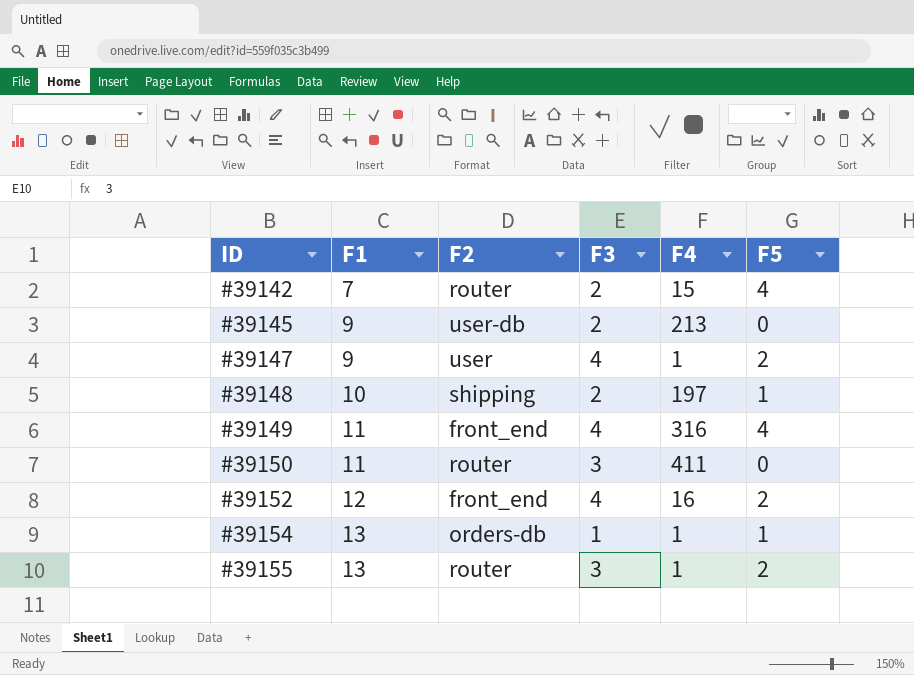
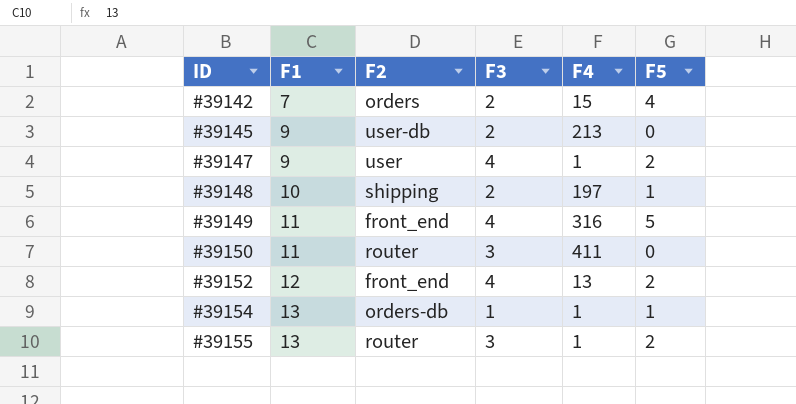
#39142 | F2: router -> orders
#39149 | F5: 4 -> 5
#39152 | F4: 16 -> 13

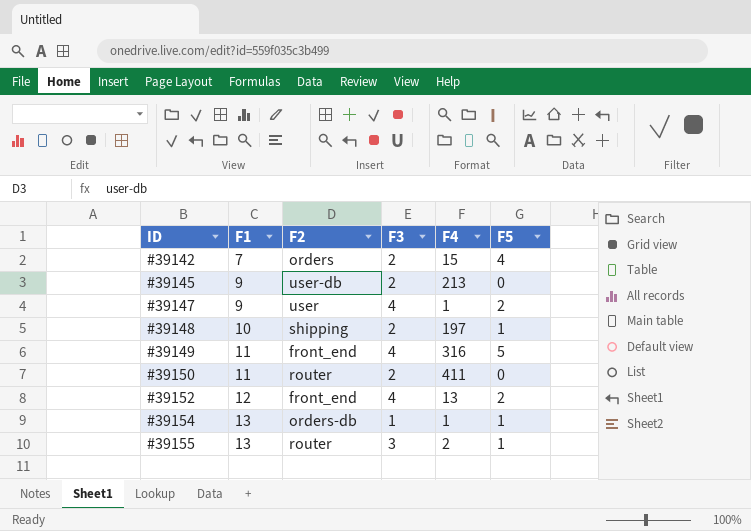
#39150 | F3: 3 -> 2
#39155 | F4: 1 -> 2
#39155 | F5: 2 -> 1

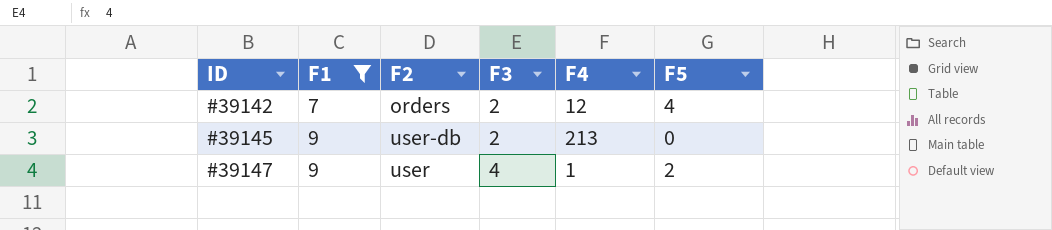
filter: none -> F1 <= 9
#39142 | F4: 15 -> 12

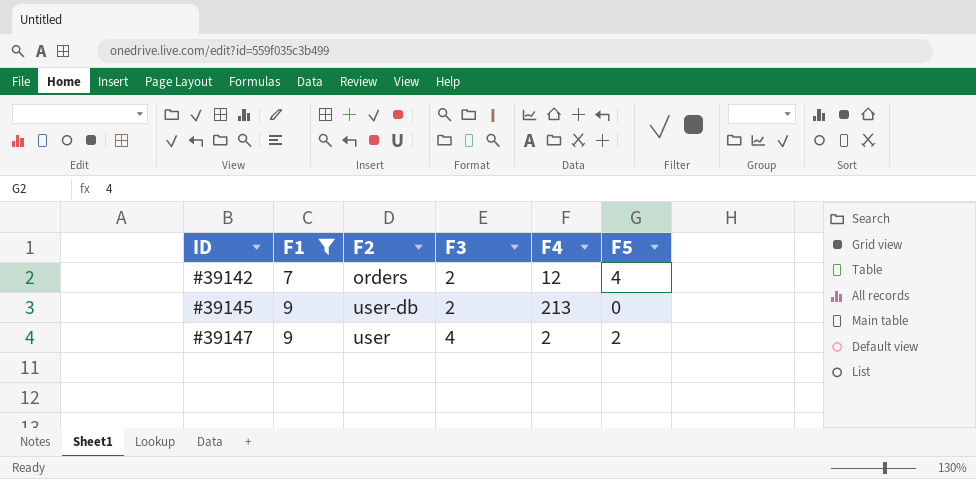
#39147 | F4: 1 -> 2

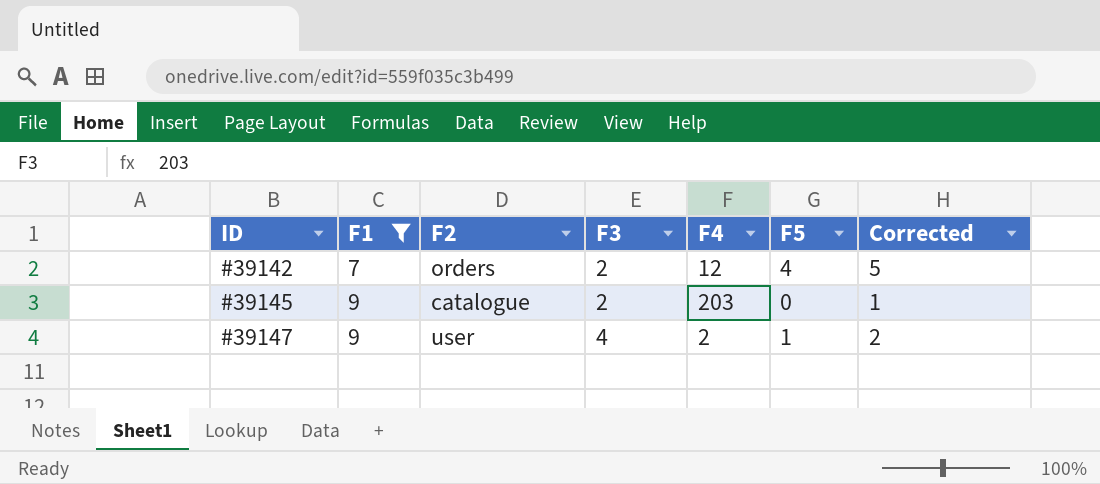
column Corrected | formula: none -> [F5] + 1
#39145 | F2: user-db -> catalogue
#39145 | F4: 213 -> 203
#39147 | F5: 2 -> 1

